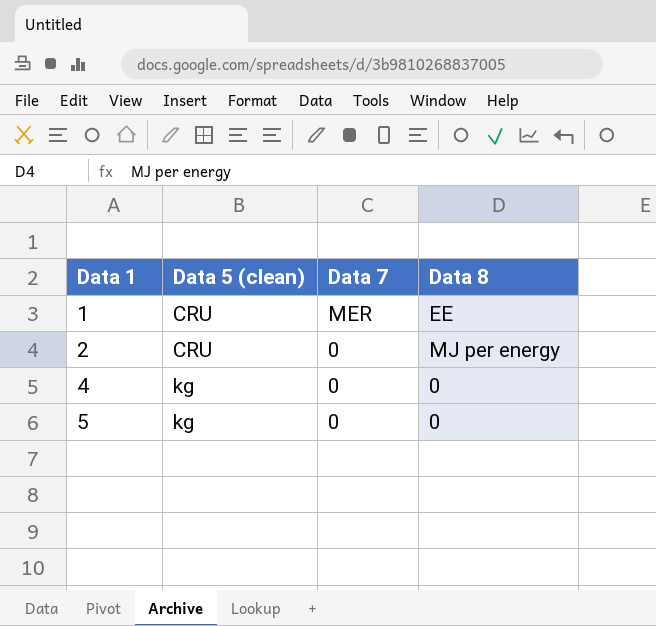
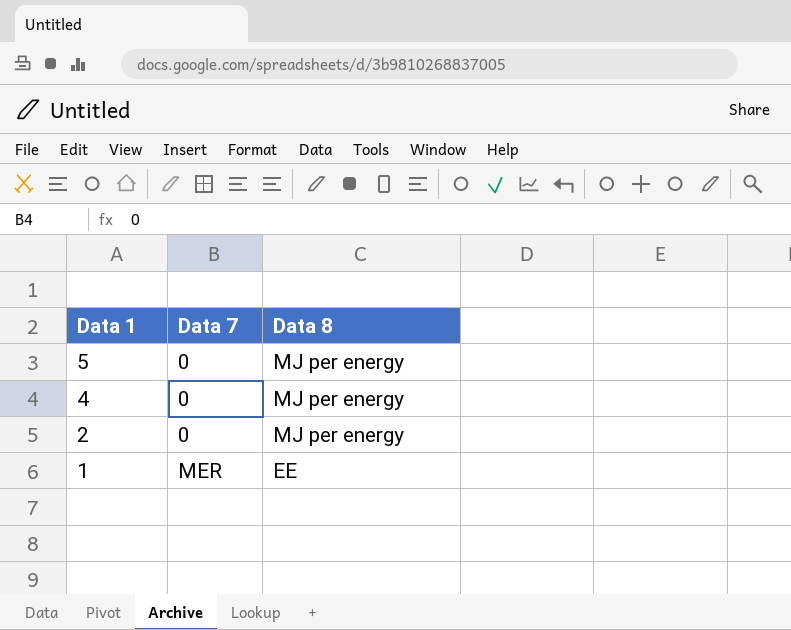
row order: Data 1 ascending -> Data 1 descending
column Data 5 (clean) | position: 2 -> none
5 | Data 8: 0 -> MJ per energy
4 | Data 8: 0 -> MJ per energy

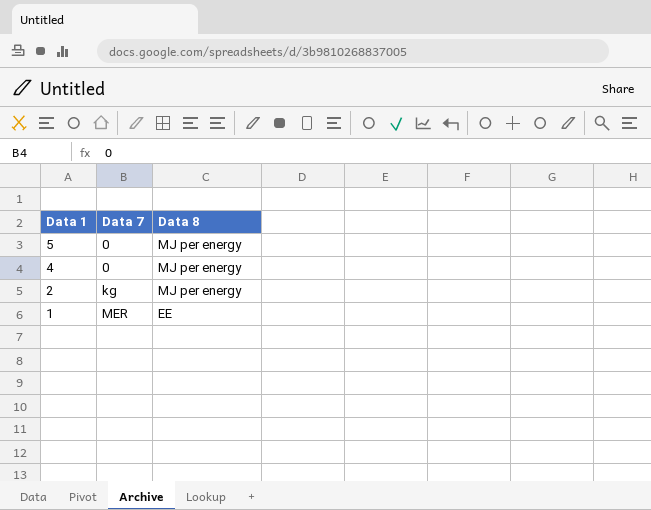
2 | Data 7: 0 -> kg

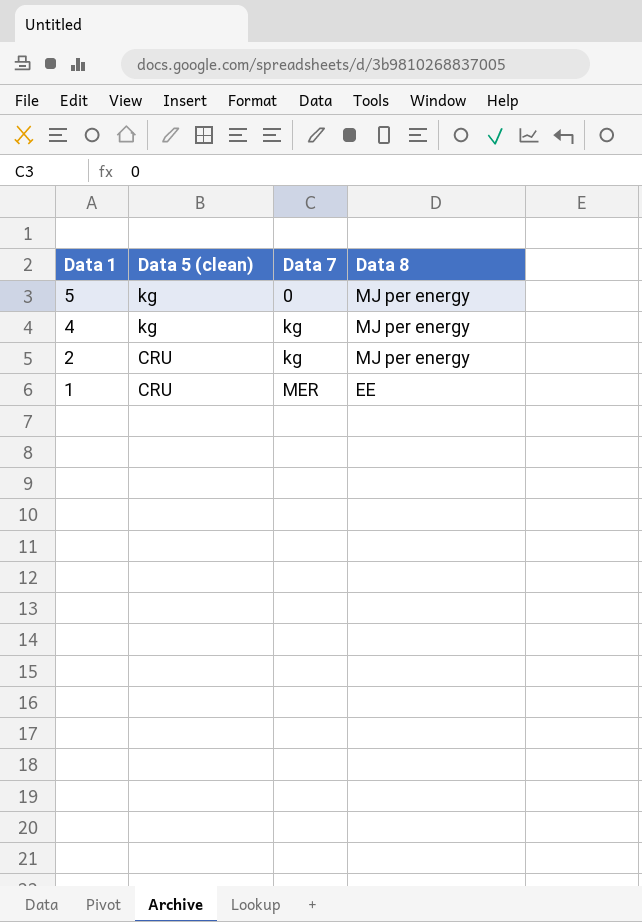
column Data 5 (clean) | position: none -> 2
4 | Data 7: 0 -> kg

